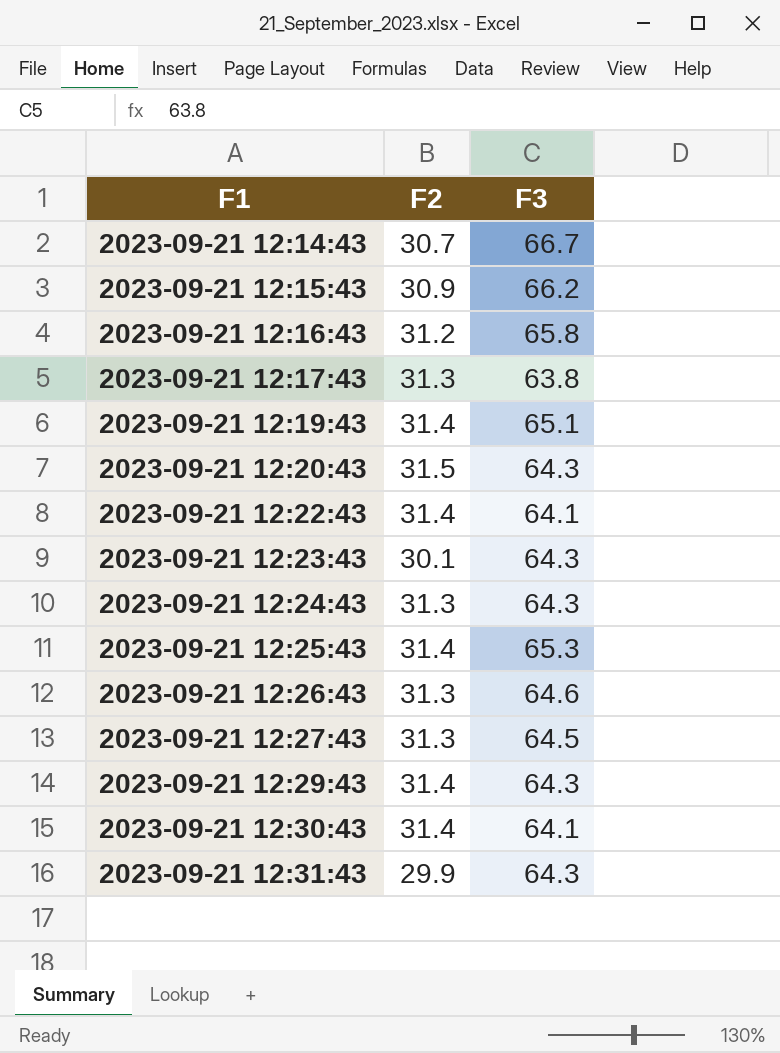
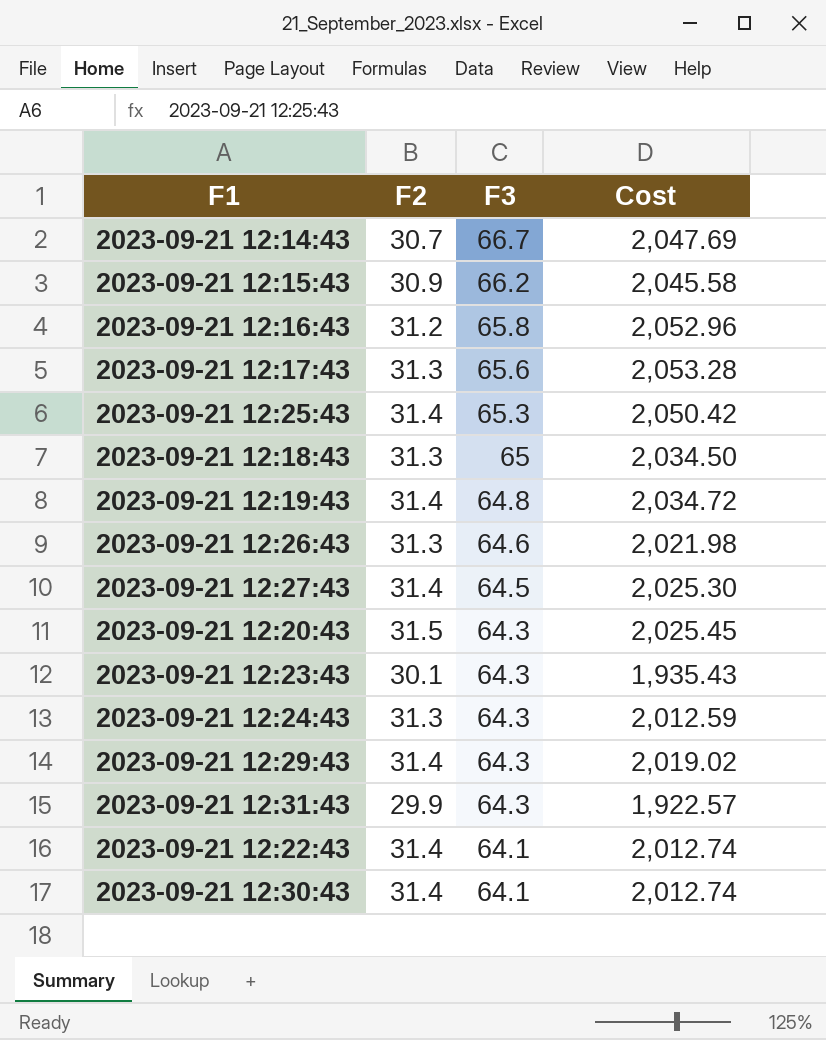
row order: F1 ascending -> F3 descending
column Cost | formula: none -> [F2] * [F3]
2023-09-21 12:17:43 | F3: 63.8 -> 65.6
row 2023-09-21 12:18:43: none -> 31.3 | 65 | 2,034.50
2023-09-21 12:19:43 | F3: 65.1 -> 64.8
2023-09-21 12:27:43 | F2: 31.3 -> 31.4

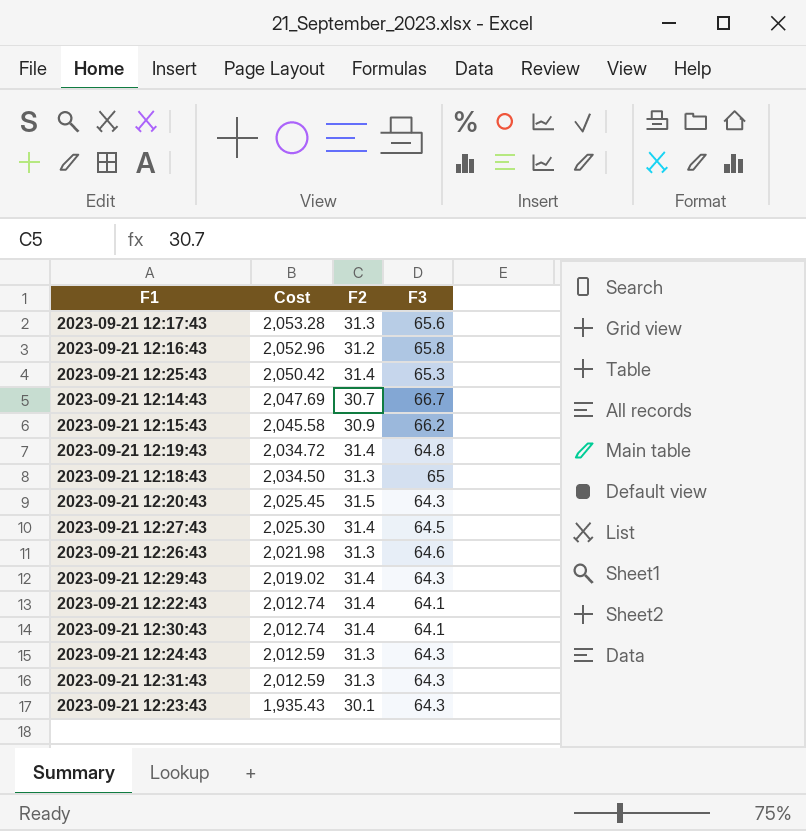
row order: F3 descending -> Cost descending
column Cost | position: 4 -> 2
2023-09-21 12:31:43 | Cost: 1,922.57 -> 2,012.59
2023-09-21 12:31:43 | F2: 29.9 -> 31.3

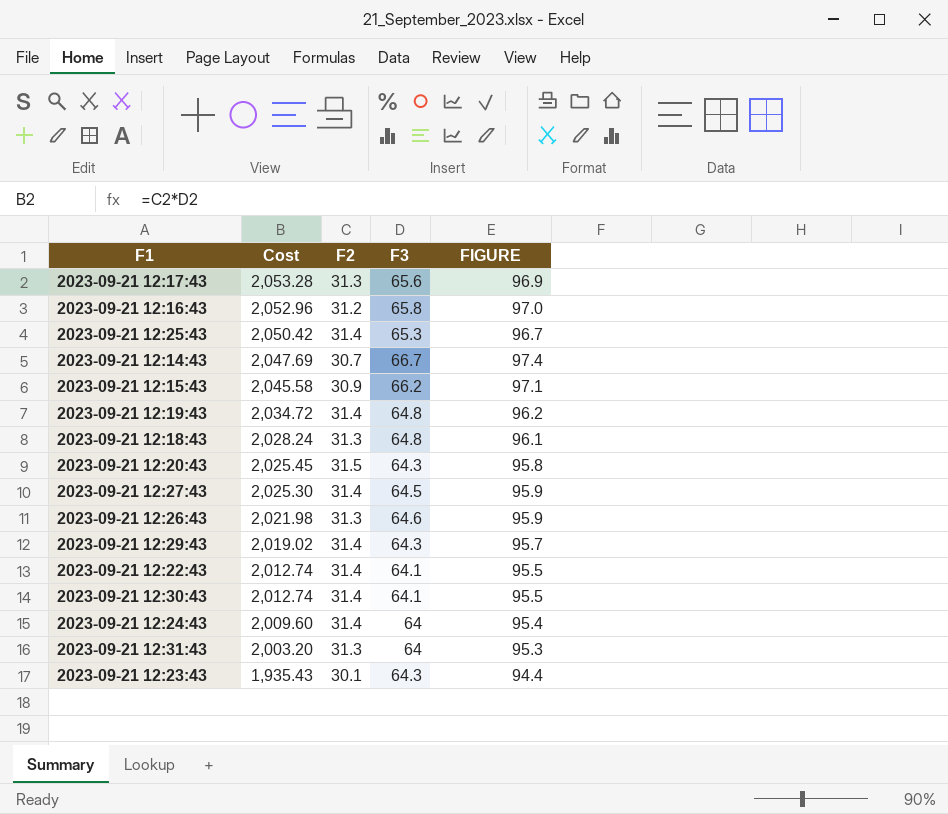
column FIGURE | formula: none -> [F2] + [F3]
2023-09-21 12:18:43 | Cost: 2,034.50 -> 2,028.24
2023-09-21 12:18:43 | F3: 65 -> 64.8
2023-09-21 12:24:43 | Cost: 2,012.59 -> 2,009.60
2023-09-21 12:24:43 | F2: 31.3 -> 31.4
2023-09-21 12:24:43 | F3: 64.3 -> 64
2023-09-21 12:31:43 | Cost: 2,012.59 -> 2,003.20
2023-09-21 12:31:43 | F3: 64.3 -> 64

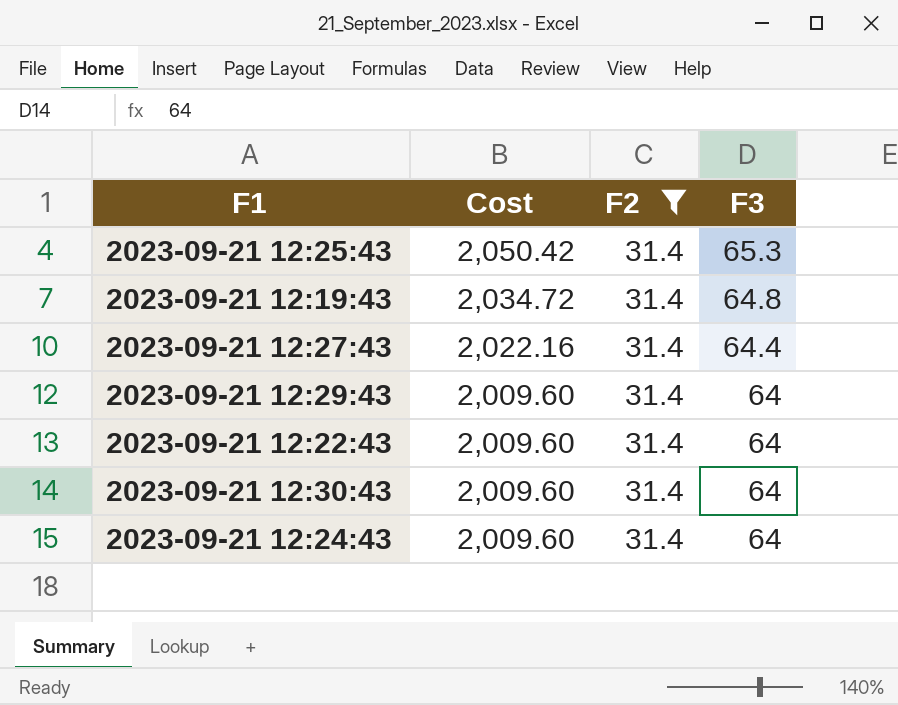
filter: none -> F2 = 31.4
column FIGURE | formula: [F2] + [F3] -> none
2023-09-21 12:27:43 | Cost: 2,025.30 -> 2,022.16
2023-09-21 12:27:43 | F3: 64.5 -> 64.4
2023-09-21 12:29:43 | Cost: 2,019.02 -> 2,009.60
2023-09-21 12:29:43 | F3: 64.3 -> 64
2023-09-21 12:22:43 | Cost: 2,012.74 -> 2,009.60
2023-09-21 12:22:43 | F3: 64.1 -> 64
2023-09-21 12:30:43 | Cost: 2,012.74 -> 2,009.60
2023-09-21 12:30:43 | F3: 64.1 -> 64

